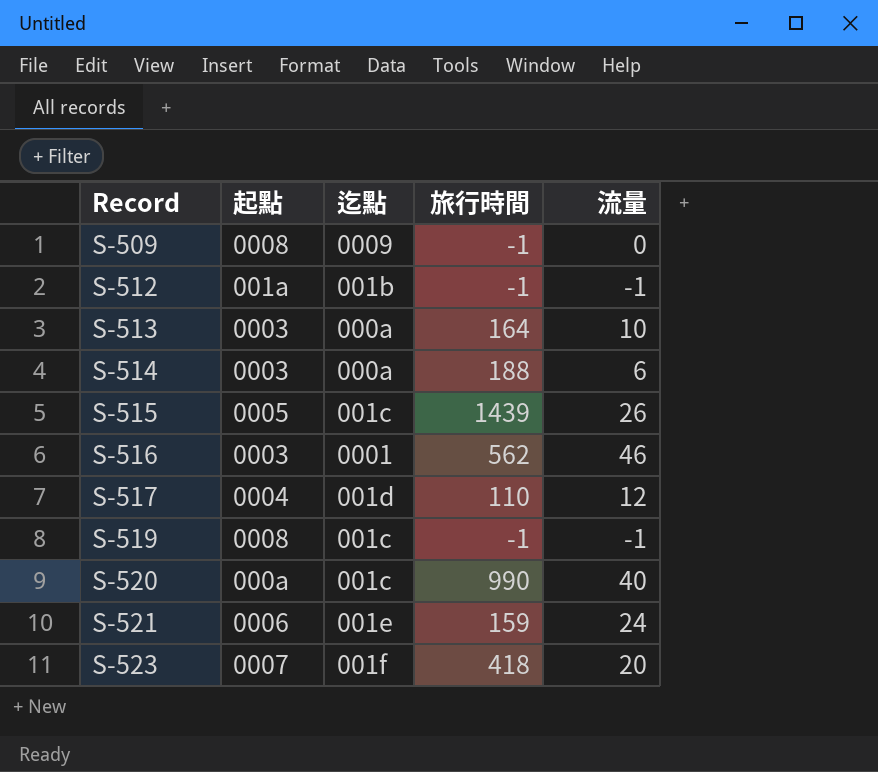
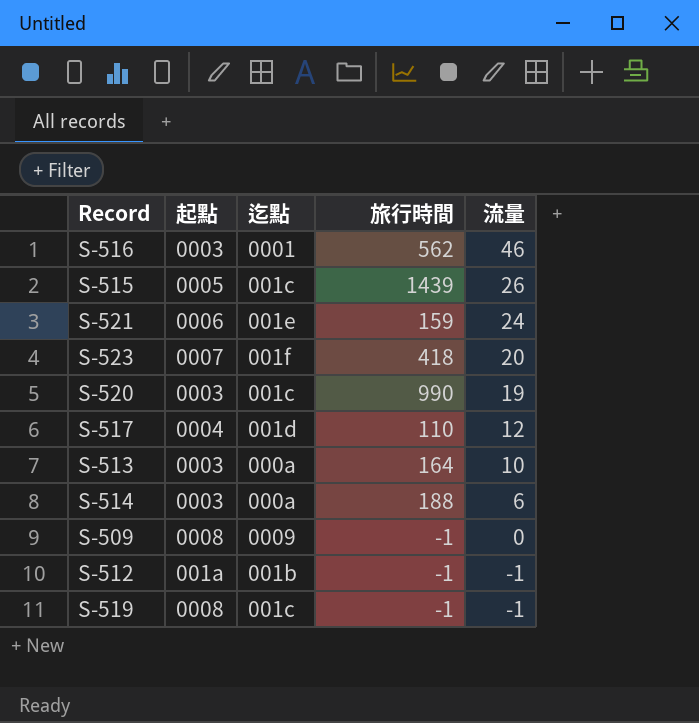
row order: Record ascending -> 流量 descending
S-520 | 起點: 000a -> 0003
S-520 | 流量: 40 -> 19

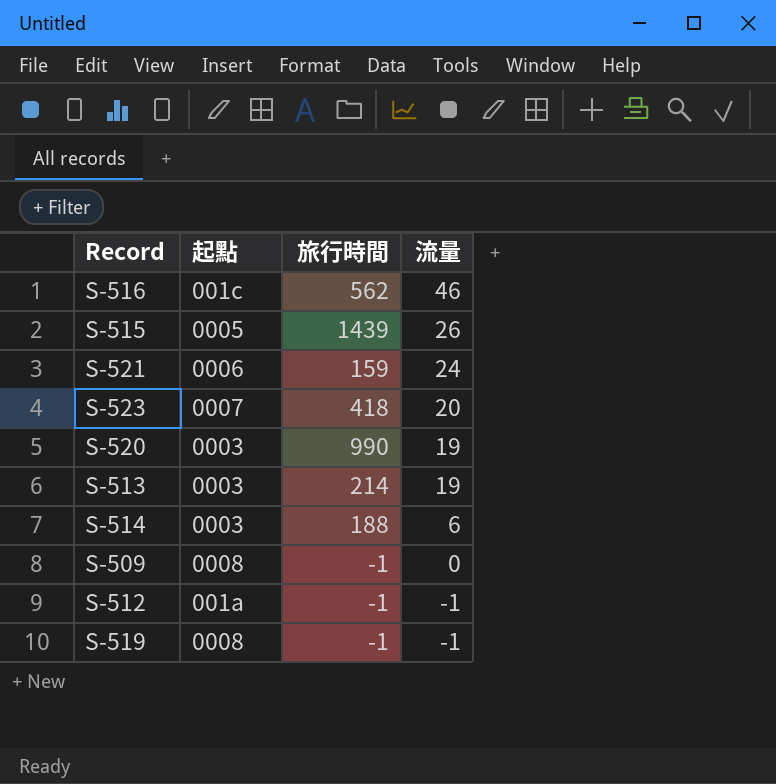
column 迄點 | position: 3 -> none
row S-517: 0004 | 001d | 110 | 12 -> none
S-516 | 起點: 0003 -> 001c
S-513 | 旅行時間: 164 -> 214
S-513 | 流量: 10 -> 19

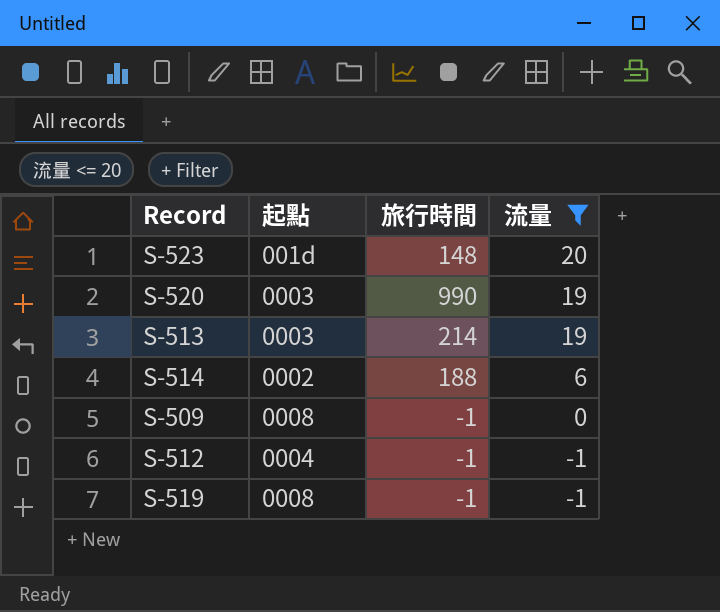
filter: none -> 流量 <= 20
S-523 | 起點: 0007 -> 001d
S-523 | 旅行時間: 418 -> 148
S-514 | 起點: 0003 -> 0002
S-512 | 起點: 001a -> 0004

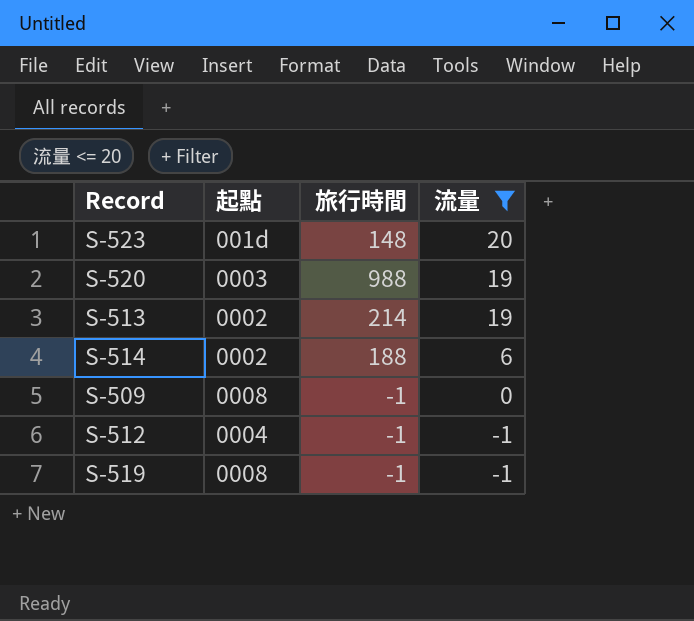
S-520 | 旅行時間: 990 -> 988
S-513 | 起點: 0003 -> 0002

